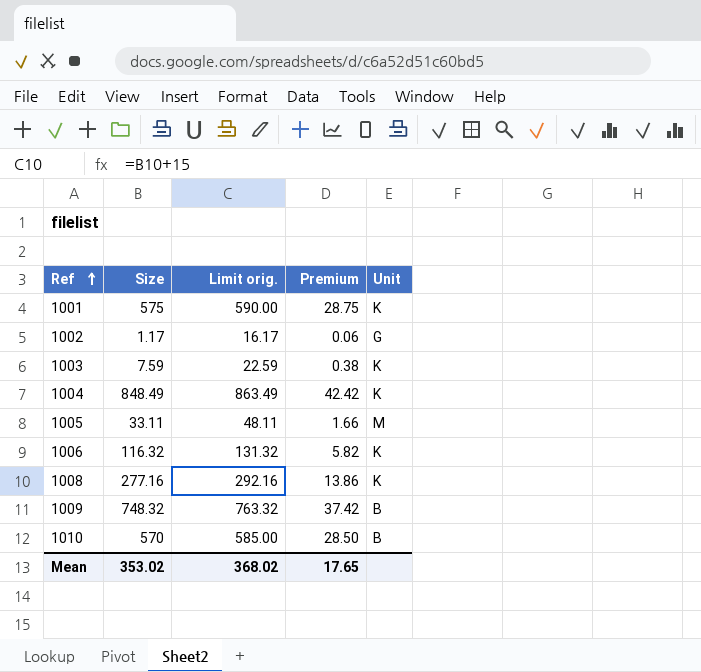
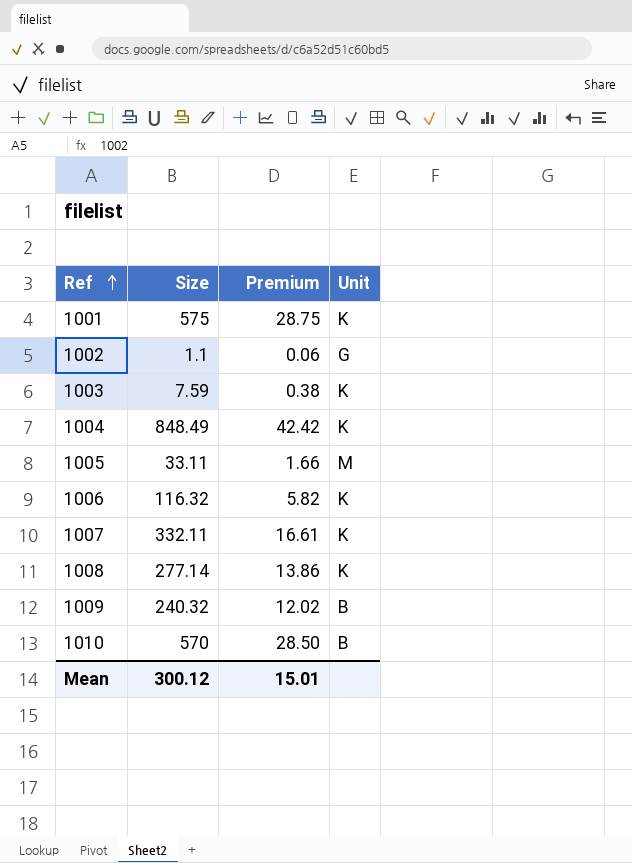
column Limit orig. | formula: [Size] + 15 -> none
1002 | Size: 1.17 -> 1.1
row 1007: none -> 332.11 | 16.61 | K
1008 | Size: 277.16 -> 277.14
1009 | Size: 748.32 -> 240.32
1009 | Premium: 37.42 -> 12.02
Mean | Size: 353.02 -> 300.12
Mean | Premium: 17.65 -> 15.01

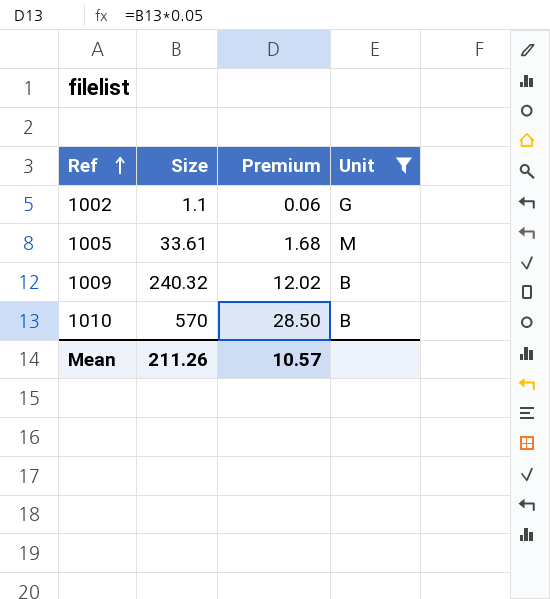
filter: none -> Unit != K
1005 | Size: 33.11 -> 33.61
1005 | Premium: 1.66 -> 1.68
Mean | Size: 300.12 -> 211.26
Mean | Premium: 15.01 -> 10.57

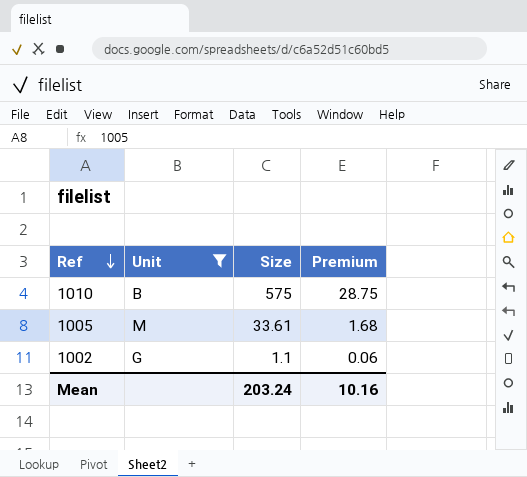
row order: Ref ascending -> Ref descending
column Unit | position: 4 -> 2
row 1009: 240.32 | 12.02 | B -> none
1010 | Size: 570 -> 575
1010 | Premium: 28.50 -> 28.75
Mean | Size: 211.26 -> 203.24
Mean | Premium: 10.57 -> 10.16

